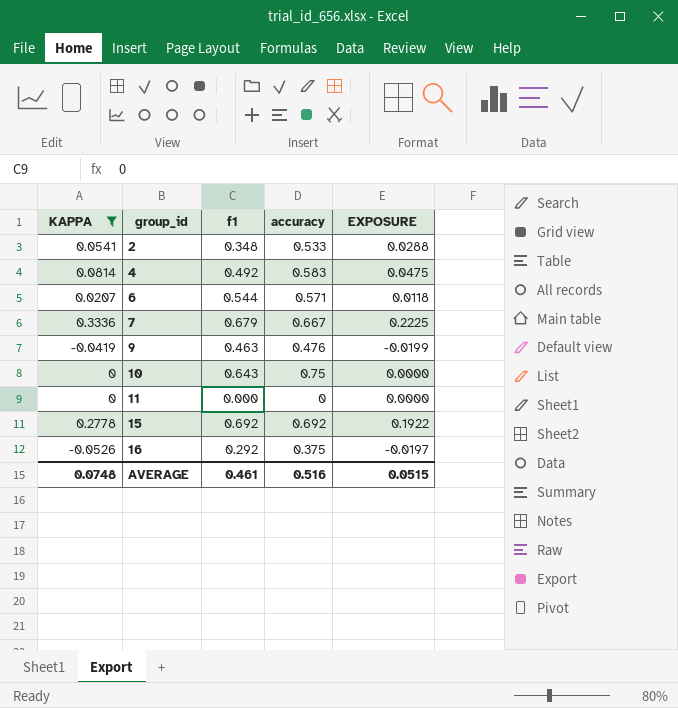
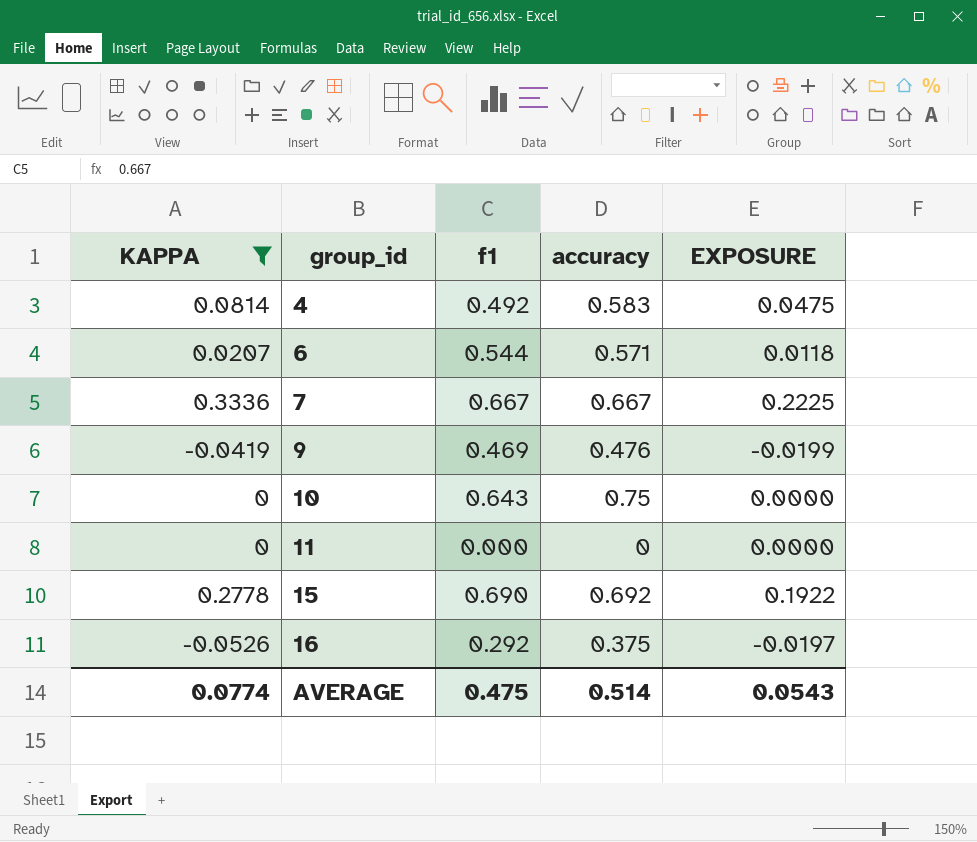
row 2: 0.0541 | 0.348 | 0.533 | 0.0288 -> none
7 | f1: 0.679 -> 0.667
9 | f1: 0.463 -> 0.469
15 | f1: 0.692 -> 0.690
AVERAGE | KAPPA: 0.0748 -> 0.0774
AVERAGE | f1: 0.461 -> 0.475
AVERAGE | accuracy: 0.516 -> 0.514
AVERAGE | EXPOSURE: 0.0515 -> 0.0543

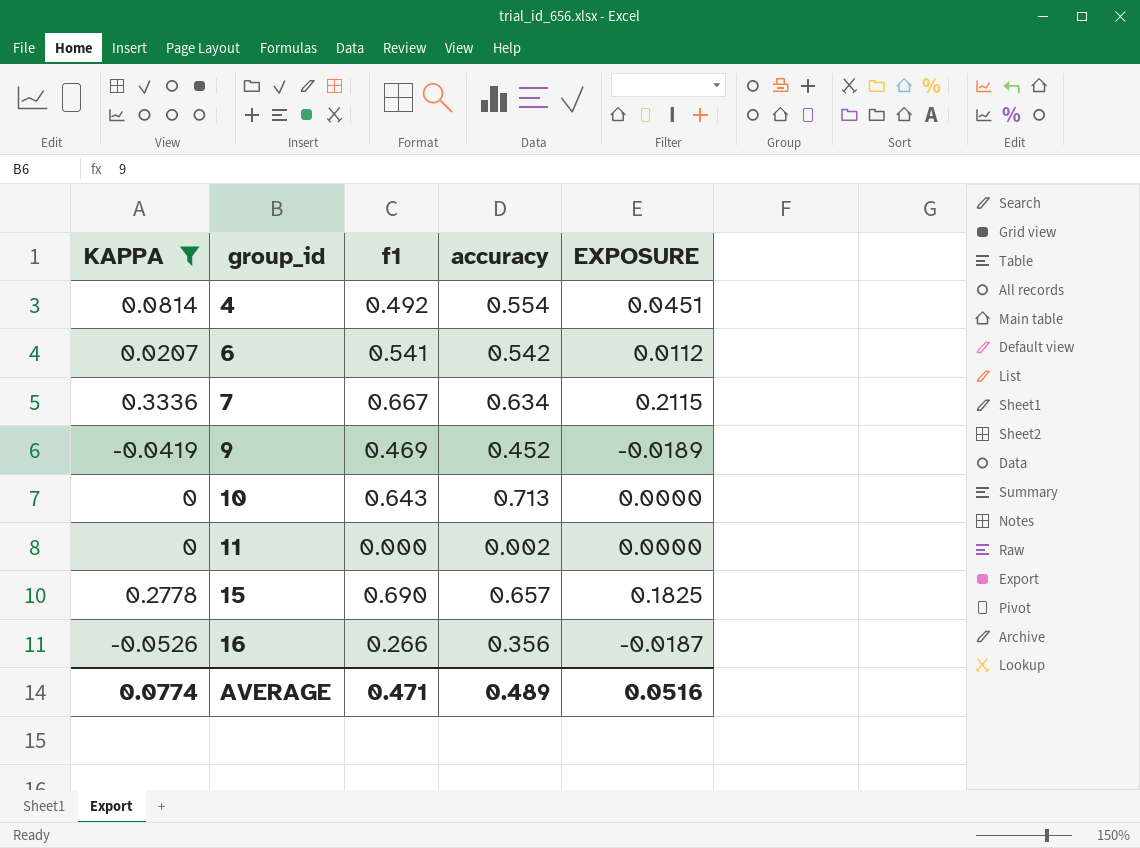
4 | accuracy: 0.583 -> 0.554
4 | EXPOSURE: 0.0475 -> 0.0451
6 | f1: 0.544 -> 0.541
6 | accuracy: 0.571 -> 0.542
6 | EXPOSURE: 0.0118 -> 0.0112
7 | accuracy: 0.667 -> 0.634
7 | EXPOSURE: 0.2225 -> 0.2115
9 | accuracy: 0.476 -> 0.452
9 | EXPOSURE: -0.0199 -> -0.0189
10 | accuracy: 0.75 -> 0.713
11 | accuracy: 0 -> 0.002
15 | accuracy: 0.692 -> 0.657
15 | EXPOSURE: 0.1922 -> 0.1825
16 | f1: 0.292 -> 0.266
16 | accuracy: 0.375 -> 0.356
16 | EXPOSURE: -0.0197 -> -0.0187
AVERAGE | f1: 0.475 -> 0.471
AVERAGE | accuracy: 0.514 -> 0.489
AVERAGE | EXPOSURE: 0.0543 -> 0.0516

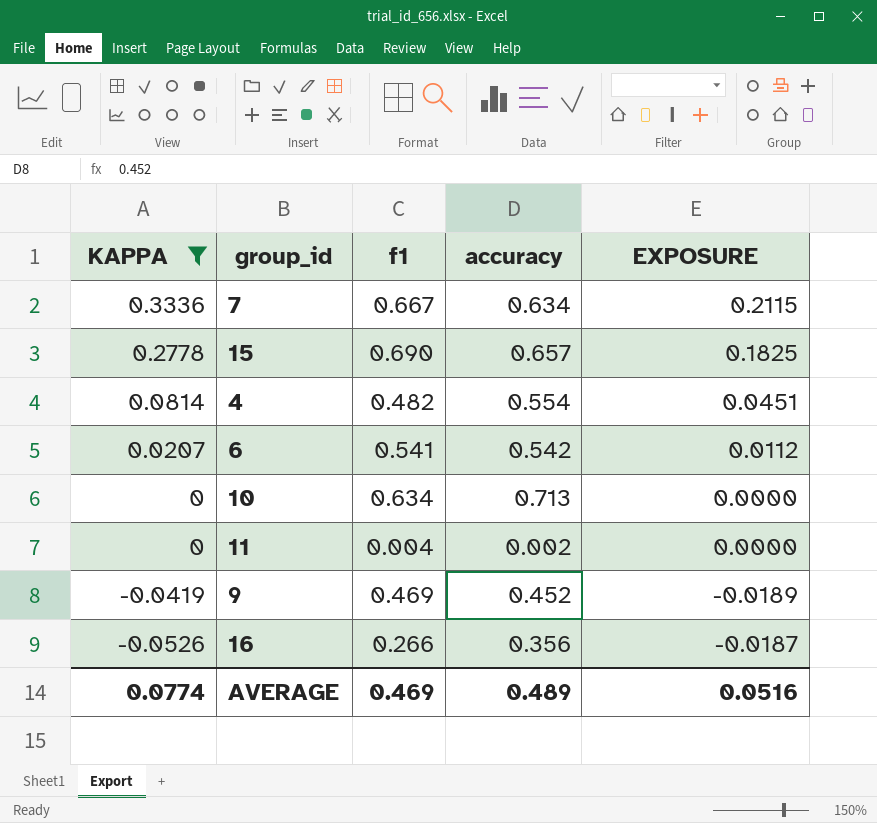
row order: group_id ascending -> KAPPA descending
4 | f1: 0.492 -> 0.482
10 | f1: 0.643 -> 0.634
11 | f1: 0.000 -> 0.004
AVERAGE | f1: 0.471 -> 0.469

